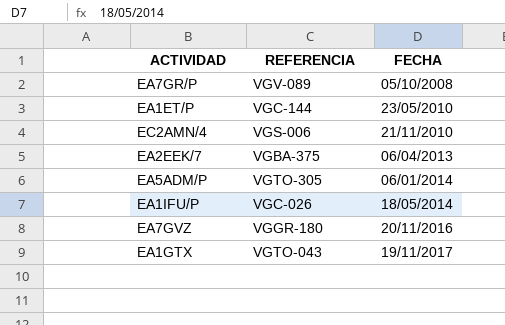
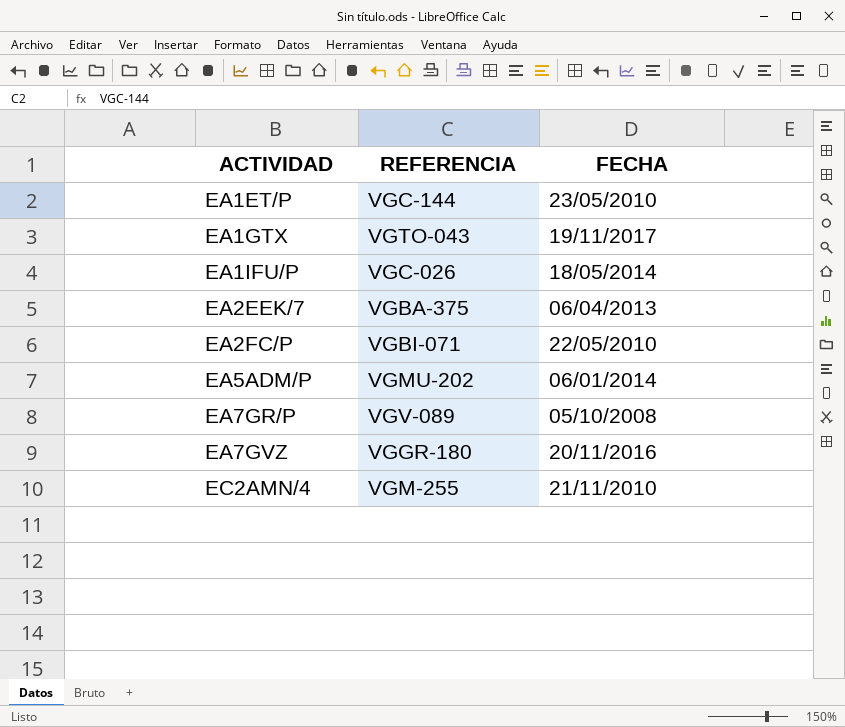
row order: FECHA ascending -> ACTIVIDAD ascending
row EA2FC/P: none -> VGBI-071 | 22/05/2010
EA5ADM/P | REFERENCIA: VGTO-305 -> VGMU-202
EC2AMN/4 | REFERENCIA: VGS-006 -> VGM-255

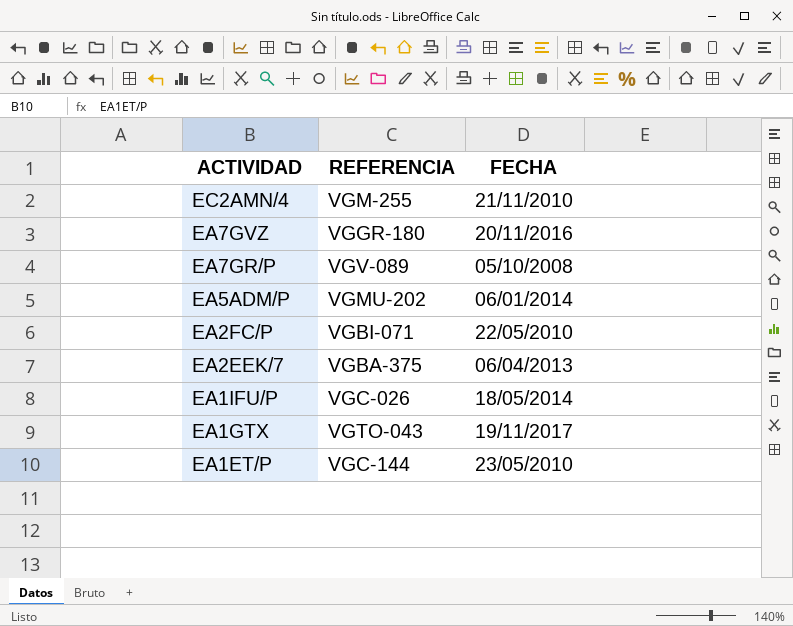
row order: ACTIVIDAD ascending -> ACTIVIDAD descending

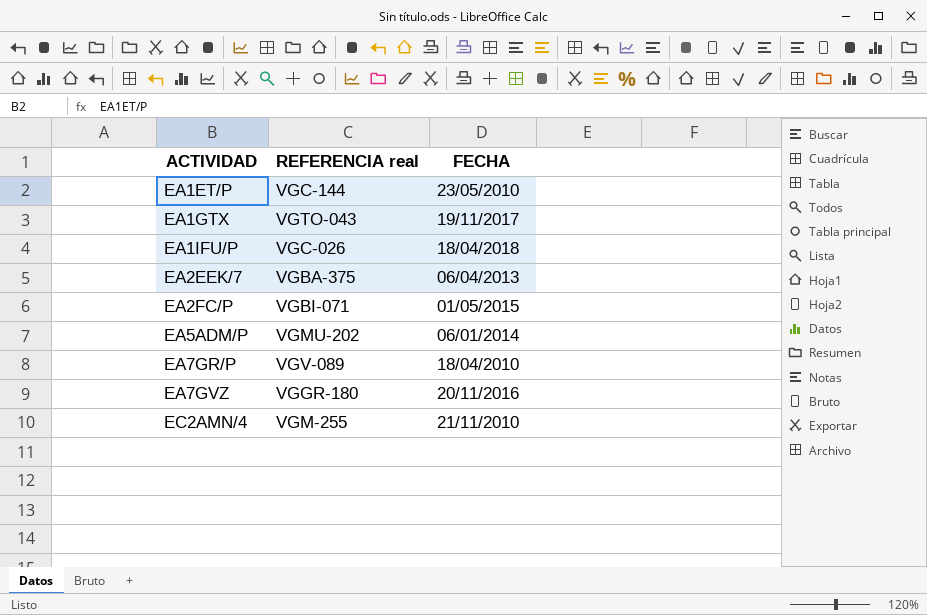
row order: ACTIVIDAD descending -> ACTIVIDAD ascending
column name: REFERENCIA -> REFERENCIA real
EA1IFU/P | FECHA: 18/05/2014 -> 18/04/2018
EA2FC/P | FECHA: 22/05/2010 -> 01/05/2015
EA7GR/P | FECHA: 05/10/2008 -> 18/04/2010

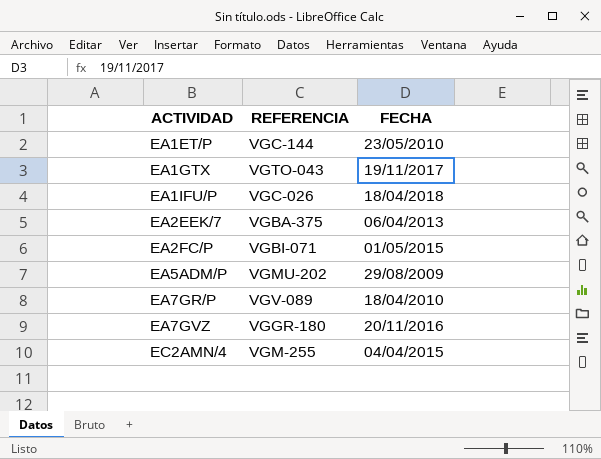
column name: REFERENCIA real -> REFERENCIA
EA5ADM/P | FECHA: 06/01/2014 -> 29/08/2009
EC2AMN/4 | FECHA: 21/11/2010 -> 04/04/2015

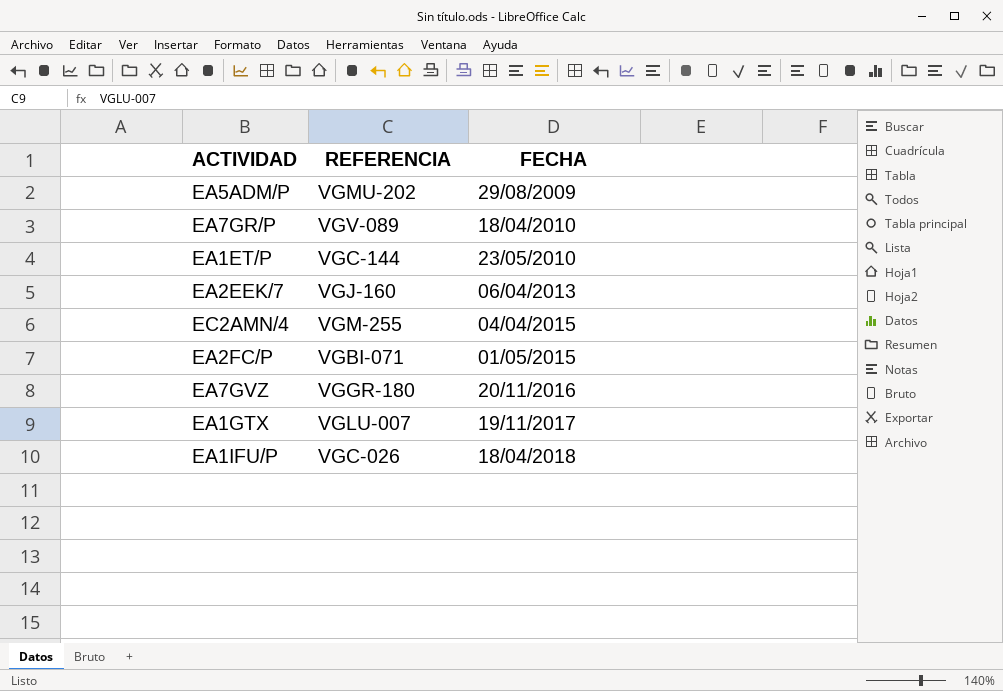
row order: ACTIVIDAD ascending -> FECHA ascending
EA2EEK/7 | REFERENCIA: VGBA-375 -> VGJ-160
EA1GTX | REFERENCIA: VGTO-043 -> VGLU-007

